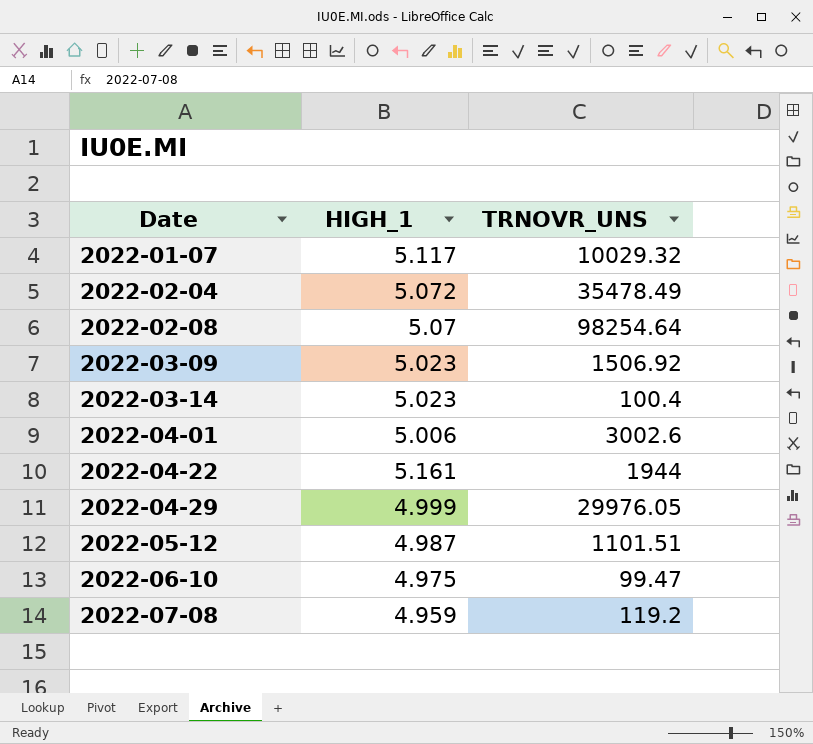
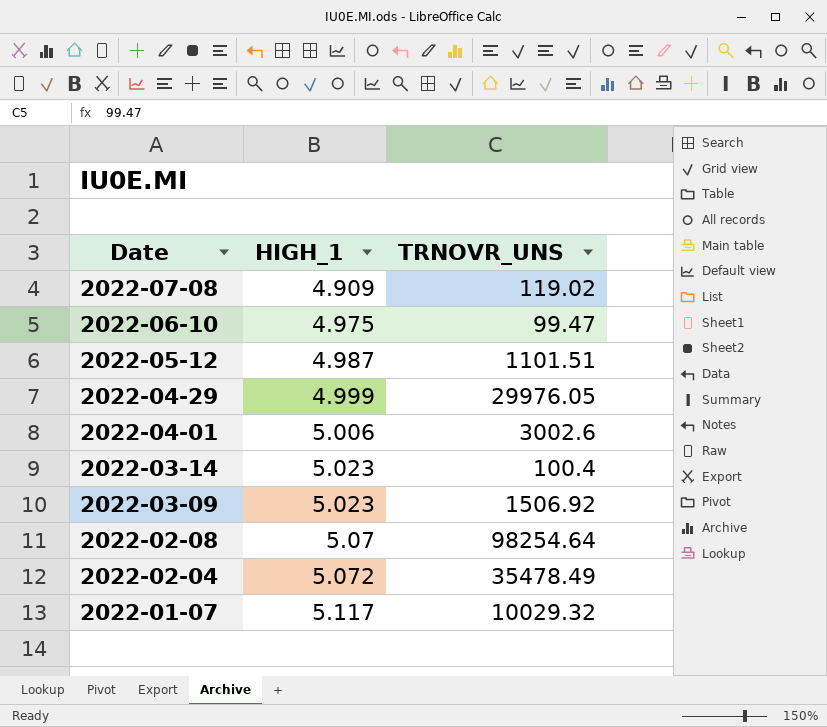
row order: Date ascending -> Date descending
row 2022-04-22: 5.161 | 1944 -> none
2022-07-08 | HIGH_1: 4.959 -> 4.909
2022-07-08 | TRNOVR_UNS: 119.2 -> 119.02

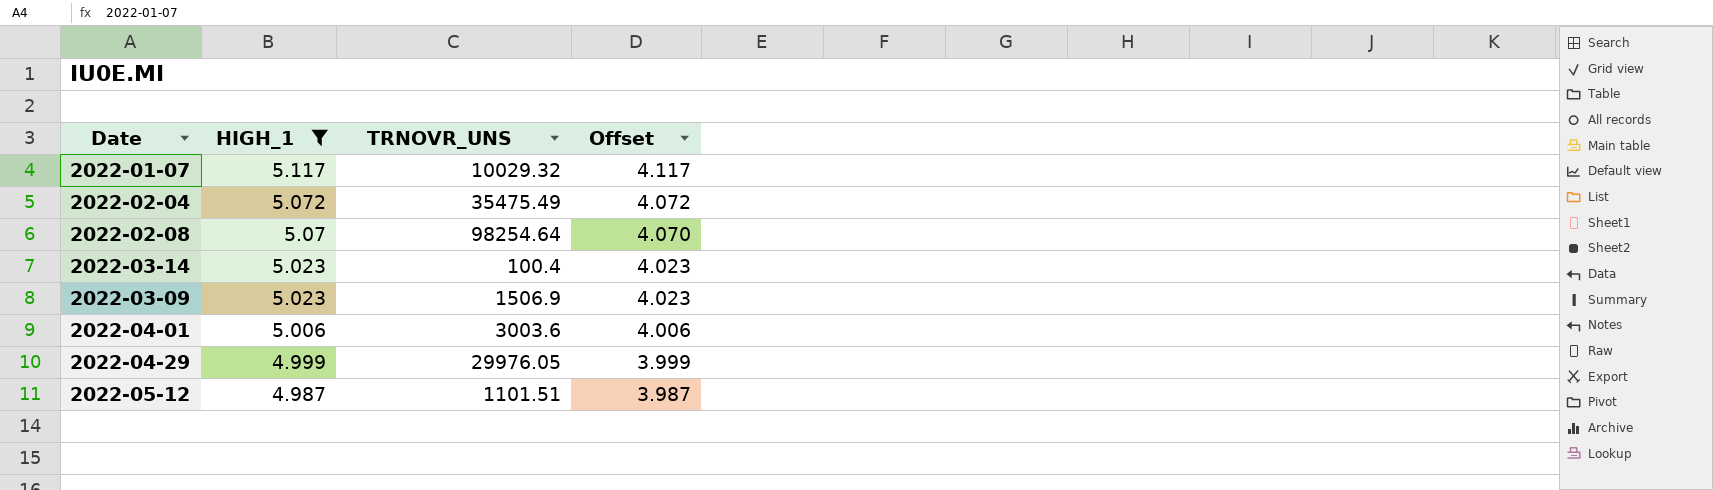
filter: none -> HIGH_1 >= 4.987
row order: Date descending -> HIGH_1 descending
column Offset | formula: none -> [HIGH_1] - 1
2022-02-04 | TRNOVR_UNS: 35478.49 -> 35475.49
2022-03-09 | TRNOVR_UNS: 1506.92 -> 1506.9
2022-04-01 | TRNOVR_UNS: 3002.6 -> 3003.6

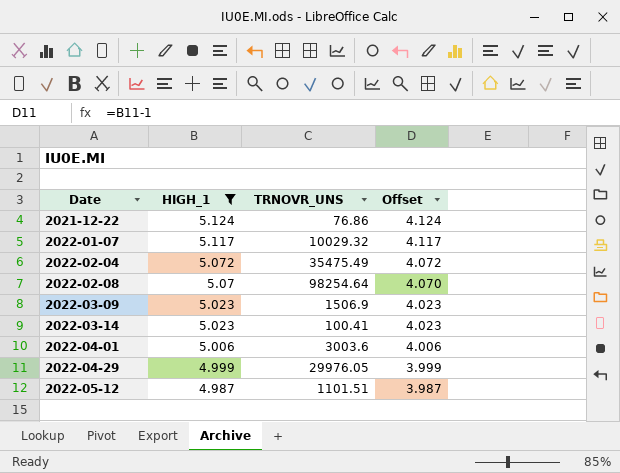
row order: HIGH_1 descending -> Date ascending
row 2021-12-22: none -> 5.124 | 76.86 | 4.124
2022-03-14 | TRNOVR_UNS: 100.4 -> 100.41

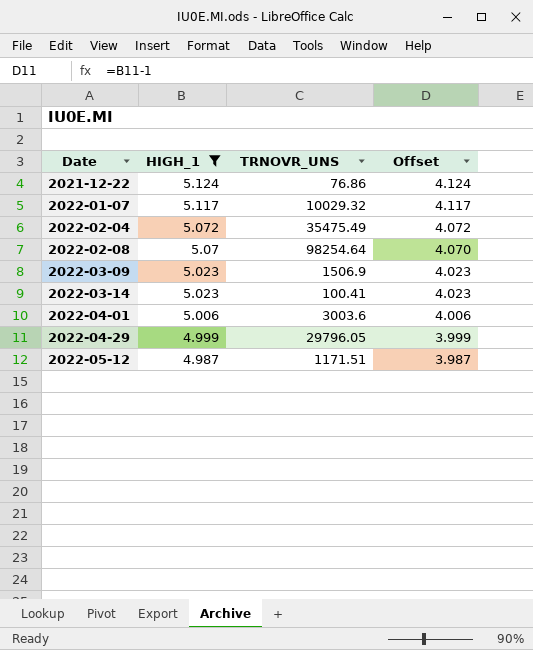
2022-04-29 | TRNOVR_UNS: 29976.05 -> 29796.05
2022-05-12 | TRNOVR_UNS: 1101.51 -> 1171.51

